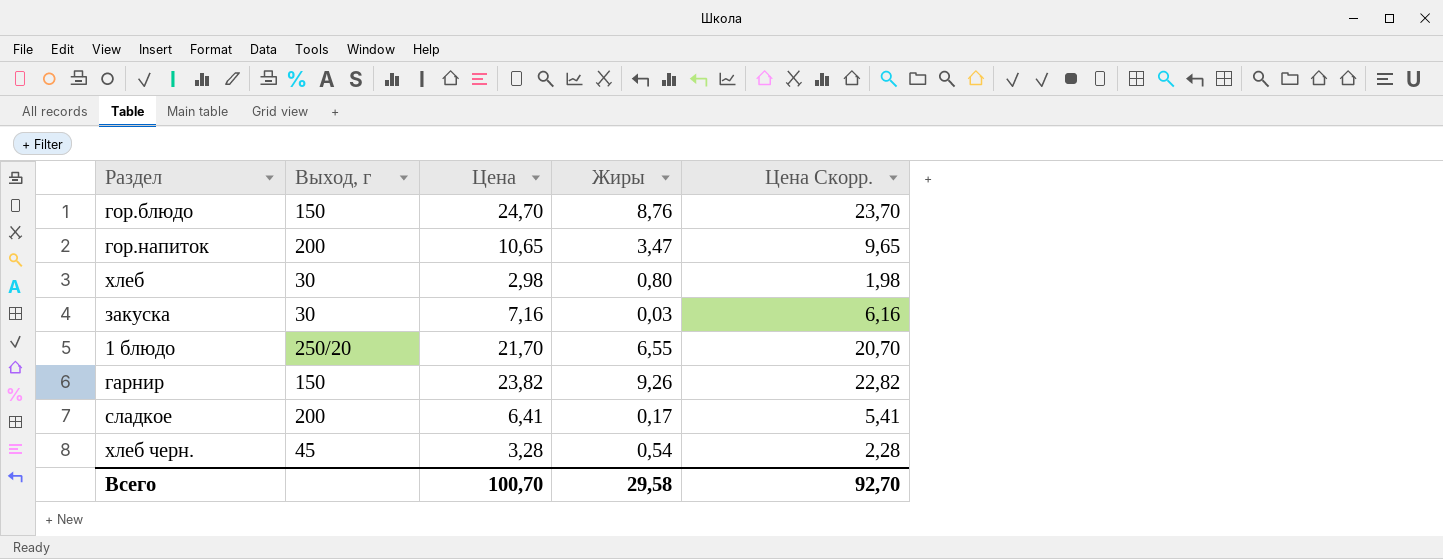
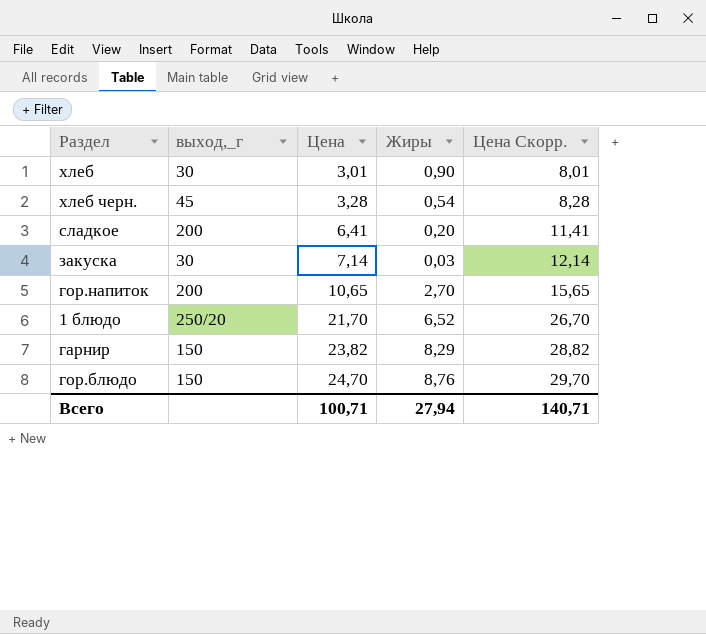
row order: none -> Цена ascending
column name: Выход, г -> выход,_г
column Цена Скорр. | formula: [Цена] - 1 -> [Цена] + 5
хлеб | Цена: 2,98 -> 3,01
хлеб | Жиры: 0,80 -> 0,90
сладкое | Жиры: 0,17 -> 0,20
закуска | Цена: 7,16 -> 7,14
гор.напиток | Жиры: 3,47 -> 2,70
1 блюдо | Жиры: 6,55 -> 6,52
гарнир | Жиры: 9,26 -> 8,29
Всего | Цена: 100,70 -> 100,71
Всего | Жиры: 29,58 -> 27,94
Всего | Цена Скорр.: 92,70 -> 140,71

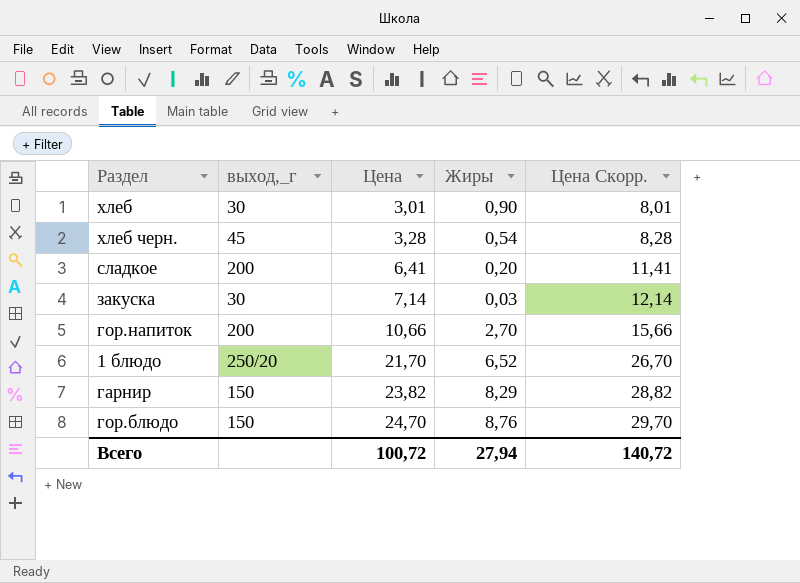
гор.напиток | Цена: 10,65 -> 10,66
гор.напиток | Цена Скорр.: 15,65 -> 15,66
Всего | Цена: 100,71 -> 100,72
Всего | Цена Скорр.: 140,71 -> 140,72

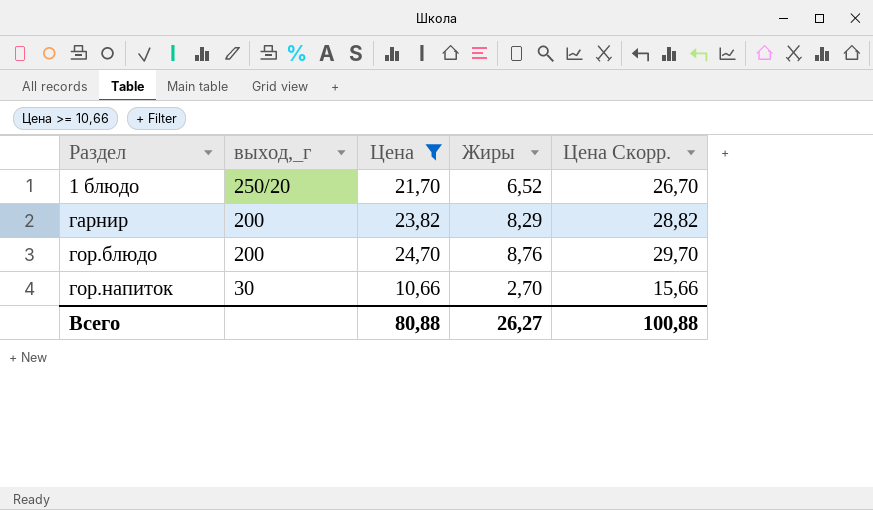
filter: none -> Цена >= 10,66
row order: Цена ascending -> Раздел ascending
гарнир | выход,_г: 150 -> 200
гор.блюдо | выход,_г: 150 -> 200
гор.напиток | выход,_г: 200 -> 30
Всего | Цена: 100,72 -> 80,88
Всего | Жиры: 27,94 -> 26,27
Всего | Цена Скорр.: 140,72 -> 100,88

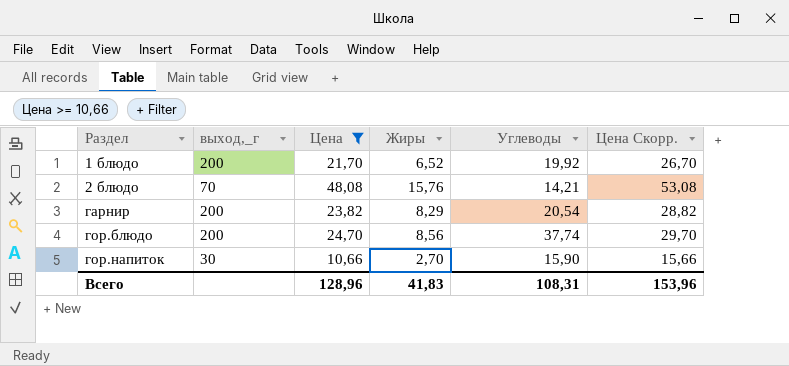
column Углеводы | position: none -> 5
1 блюдо | выход,_г: 250/20 -> 200
row 2 блюдо: none -> 70 | 48,08 | 15,76 | 14,21 | 53,08
гор.блюдо | Жиры: 8,76 -> 8,56
Всего | Цена: 80,88 -> 128,96
Всего | Жиры: 26,27 -> 41,83
Всего | Цена Скорр.: 100,88 -> 153,96

